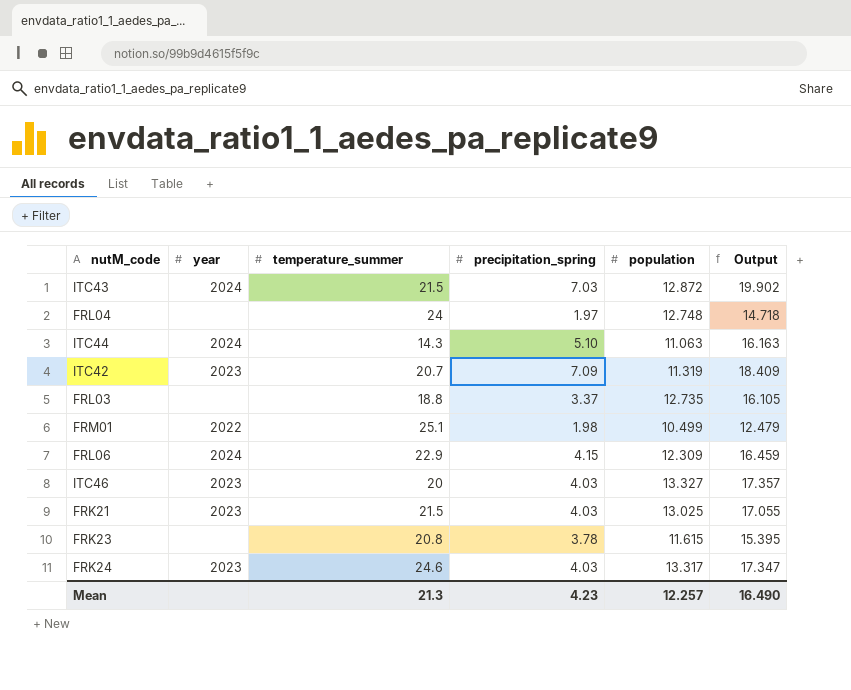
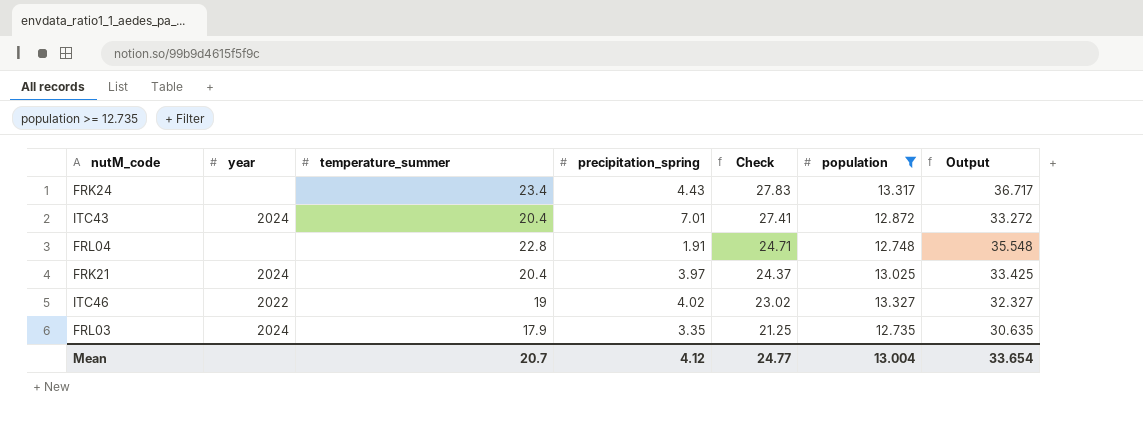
filter: none -> population >= 12.735
row order: none -> Check descending
column Check | formula: none -> [temperature_summer] + [precipitation_spring]
column Output | formula: [precipitation_spring] + [population] -> [temperature_summer] + [population]
FRK24 | year: 2023 -> none
FRK24 | temperature_summer: 24.6 -> 23.4
FRK24 | precipitation_spring: 4.03 -> 4.43
ITC43 | temperature_summer: 21.5 -> 20.4
ITC43 | precipitation_spring: 7.03 -> 7.01
FRL04 | temperature_summer: 24 -> 22.8
FRL04 | precipitation_spring: 1.97 -> 1.91
FRK21 | year: 2023 -> 2024
FRK21 | temperature_summer: 21.5 -> 20.4
FRK21 | precipitation_spring: 4.03 -> 3.97
ITC46 | year: 2023 -> 2022
ITC46 | temperature_summer: 20 -> 19
ITC46 | precipitation_spring: 4.03 -> 4.02
FRL03 | year: none -> 2024
FRL03 | temperature_summer: 18.8 -> 17.9
FRL03 | precipitation_spring: 3.37 -> 3.35
Mean | temperature_summer: 21.3 -> 20.7
Mean | precipitation_spring: 4.23 -> 4.12
Mean | population: 12.257 -> 13.004
Mean | Output: 16.490 -> 33.654

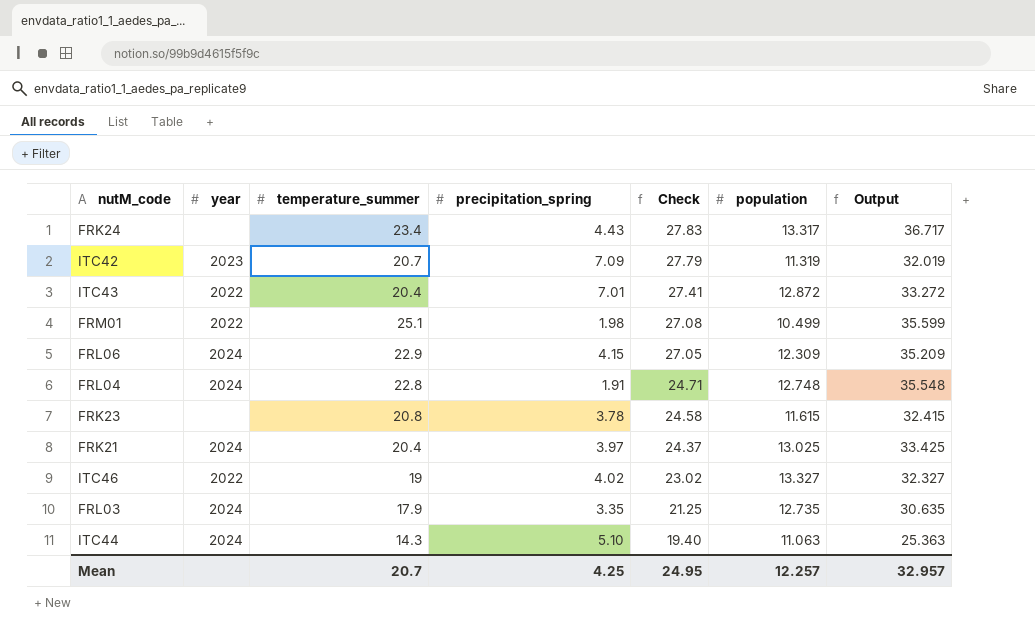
filter: population >= 12.735 -> none
ITC43 | year: 2024 -> 2022
FRL04 | year: none -> 2024
Mean | precipitation_spring: 4.12 -> 4.25
Mean | Check: 24.77 -> 24.95
Mean | population: 13.004 -> 12.257
Mean | Output: 33.654 -> 32.957

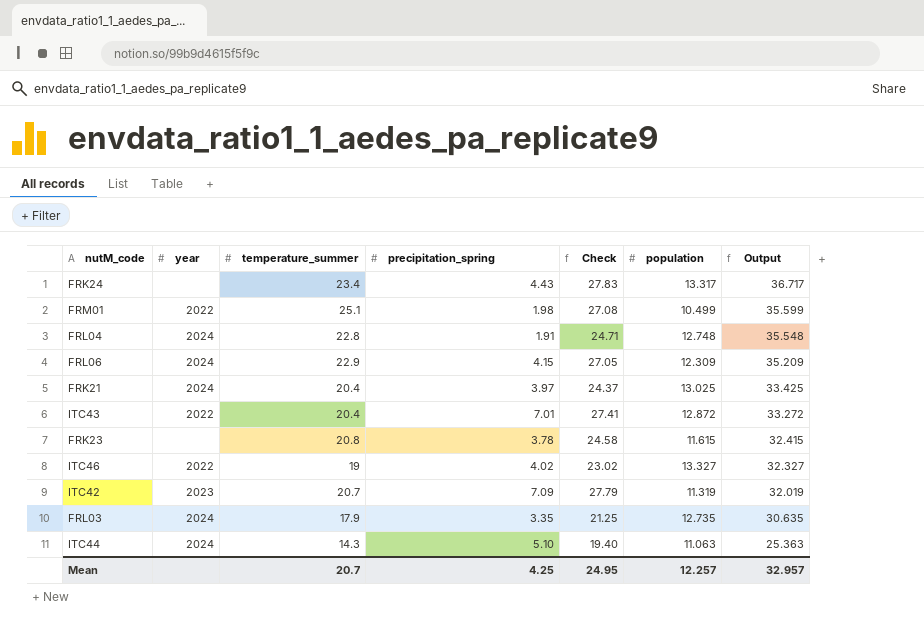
row order: Check descending -> Output descending

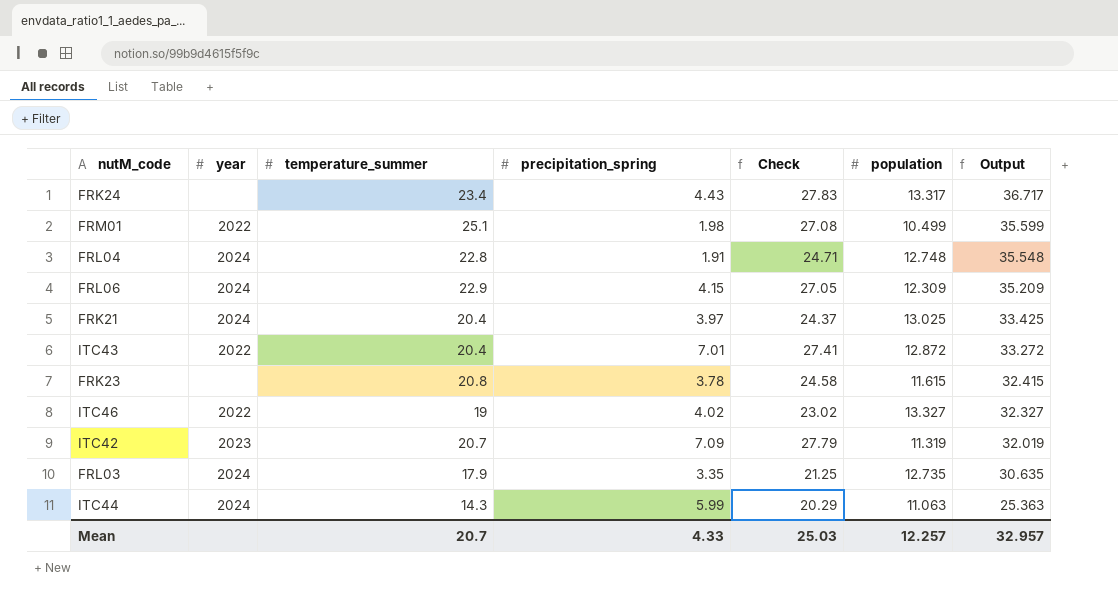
ITC44 | precipitation_spring: 5.10 -> 5.99
ITC44 | Check: 19.40 -> 20.29
Mean | precipitation_spring: 4.25 -> 4.33
Mean | Check: 24.95 -> 25.03

